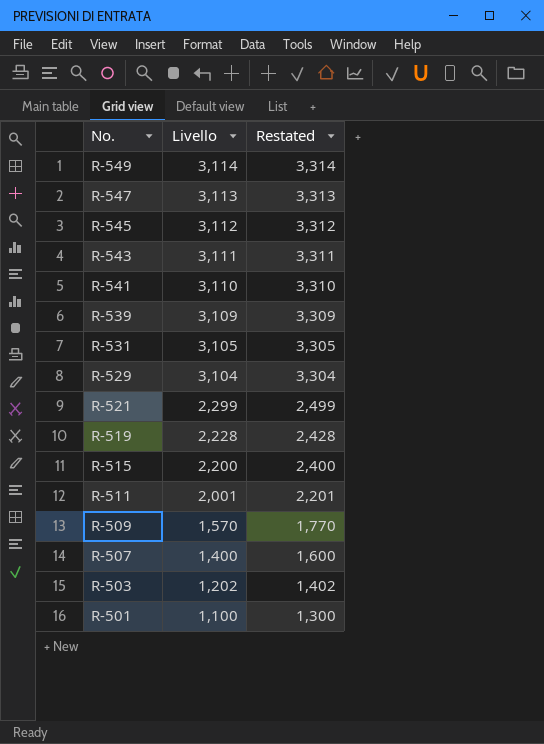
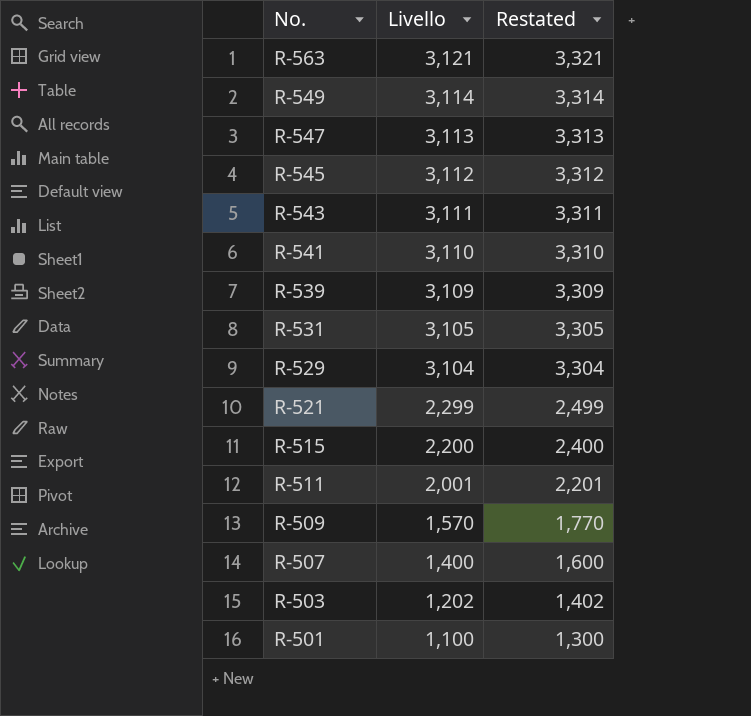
row R-519: 2,228 | 2,428 -> none
row R-563: none -> 3,121 | 3,321

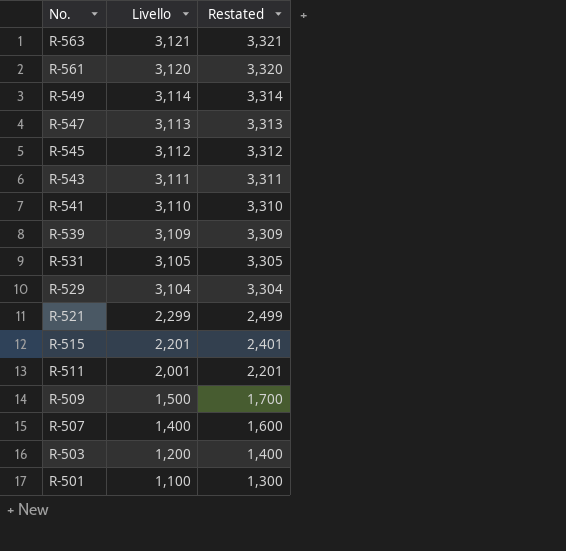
row R-561: none -> 3,120 | 3,320
R-515 | Livello: 2,200 -> 2,201
R-515 | Restated: 2,400 -> 2,401
R-509 | Livello: 1,570 -> 1,500
R-509 | Restated: 1,770 -> 1,700
R-503 | Livello: 1,202 -> 1,200
R-503 | Restated: 1,402 -> 1,400

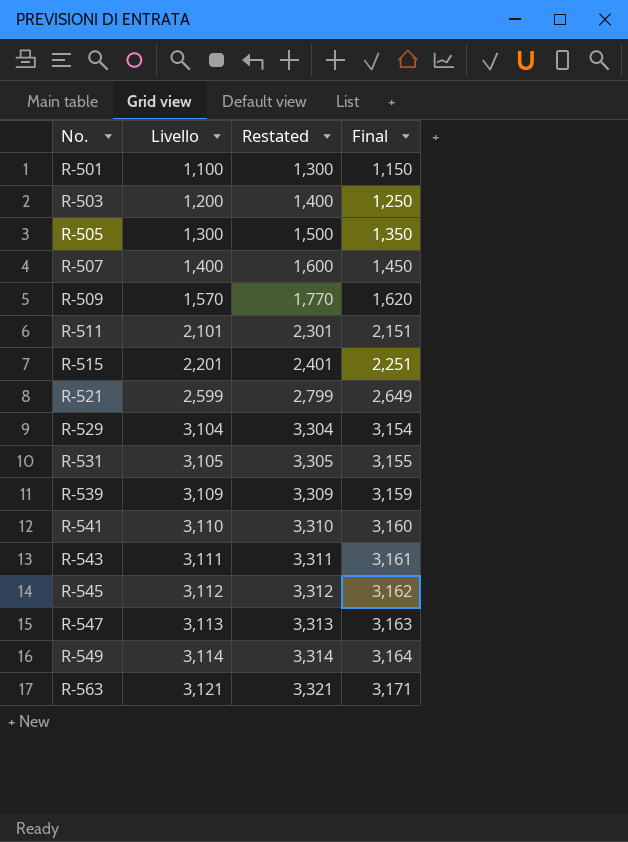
row order: No. descending -> No. ascending
column Final | formula: none -> [Livello] + 50
row R-561: 3,120 | 3,320 -> none
row R-505: none -> 1,300 | 1,500 | 1,350
R-509 | Livello: 1,500 -> 1,570
R-509 | Restated: 1,700 -> 1,770
R-511 | Livello: 2,001 -> 2,101
R-511 | Restated: 2,201 -> 2,301
R-521 | Livello: 2,299 -> 2,599
R-521 | Restated: 2,499 -> 2,799

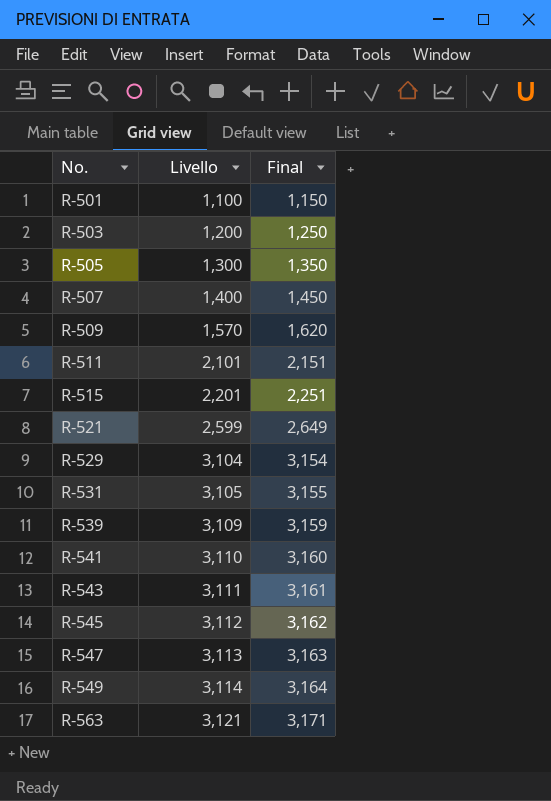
column Restated | formula: [Livello] + 200 -> none

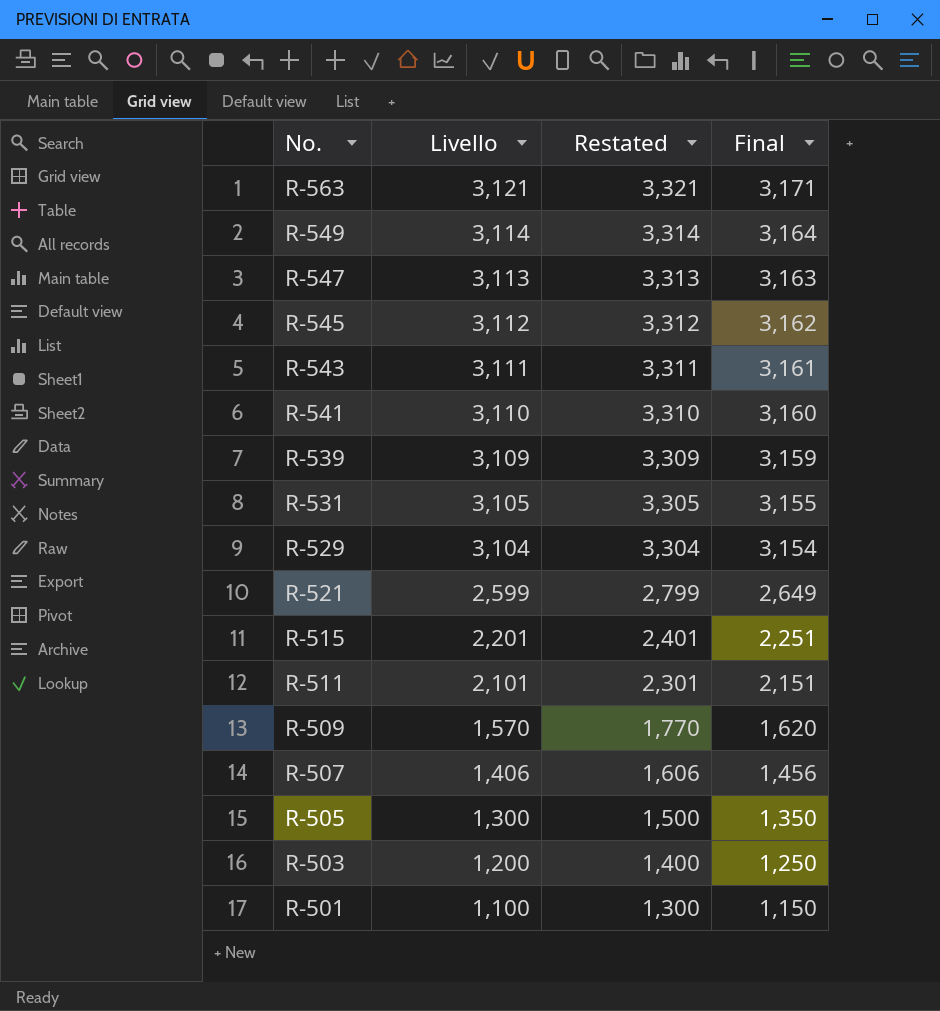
row order: No. ascending -> No. descending
column Restated | formula: none -> [Livello] + 200
R-507 | Livello: 1,400 -> 1,406
R-507 | Final: 1,450 -> 1,456

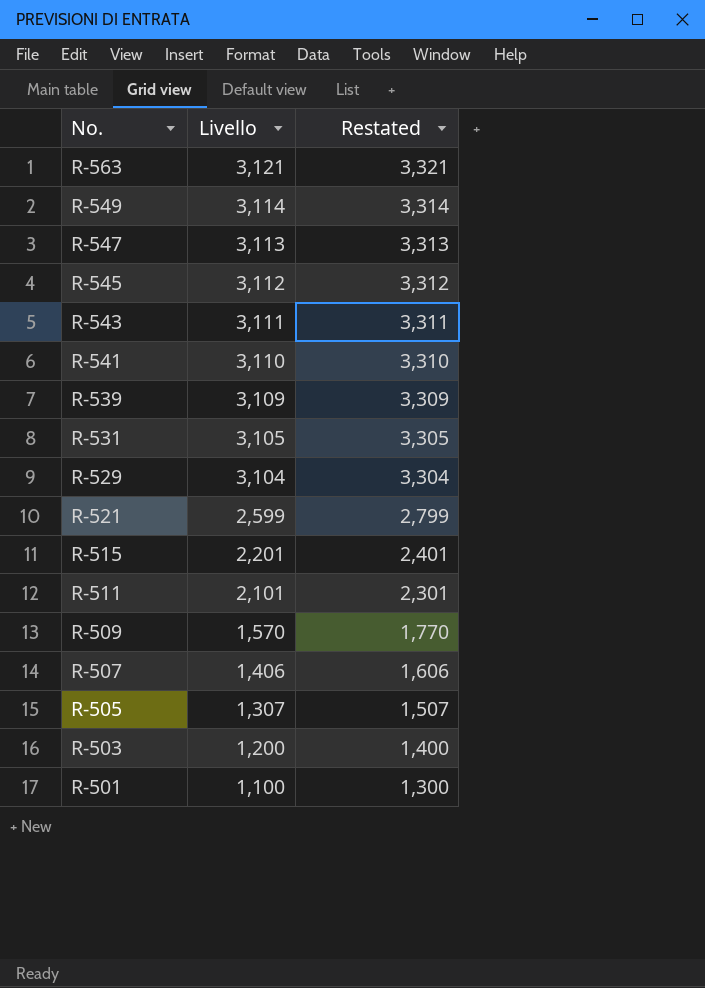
column Final | formula: [Livello] + 50 -> none
R-505 | Livello: 1,300 -> 1,307
R-505 | Restated: 1,500 -> 1,507

